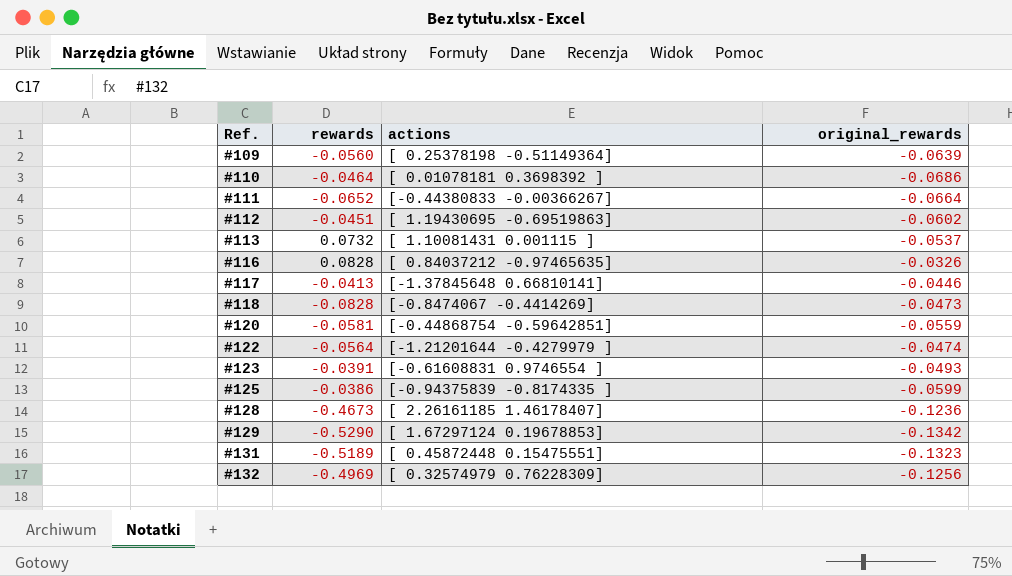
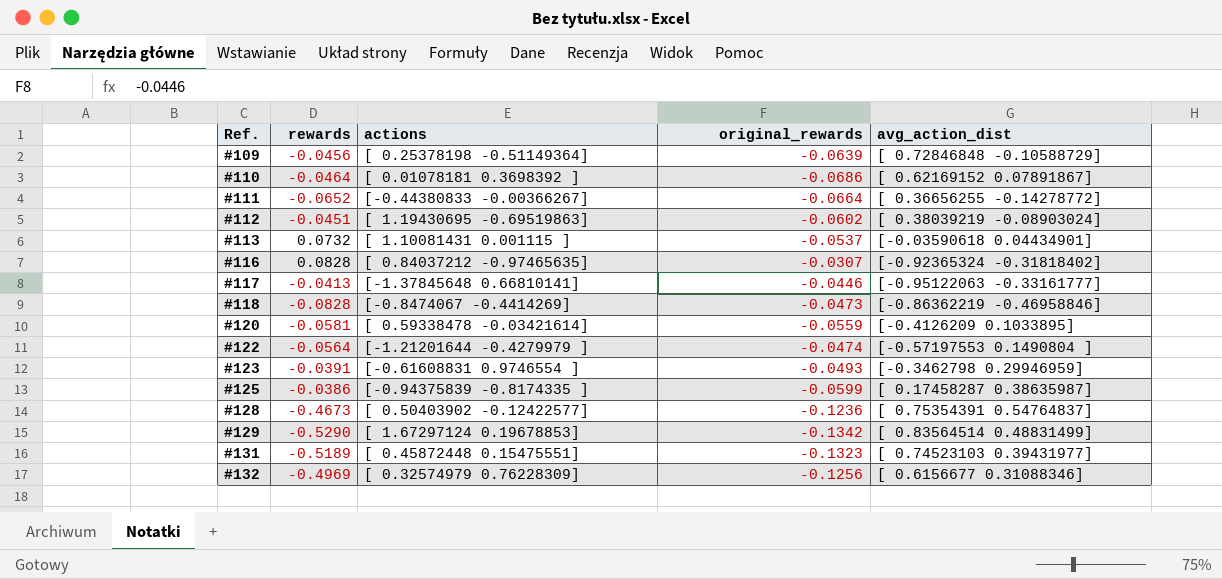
column avg_action_dist | position: none -> 5
#109 | rewards: -0.0560 -> -0.0456
#116 | original_rewards: -0.0326 -> -0.0307
#120 | actions: [-0.44868754 -0.59642851] -> [ 0.59338478 -0.03421614]
#128 | actions: [ 2.26161185 1.46178407] -> [ 0.50403902 -0.12422577]

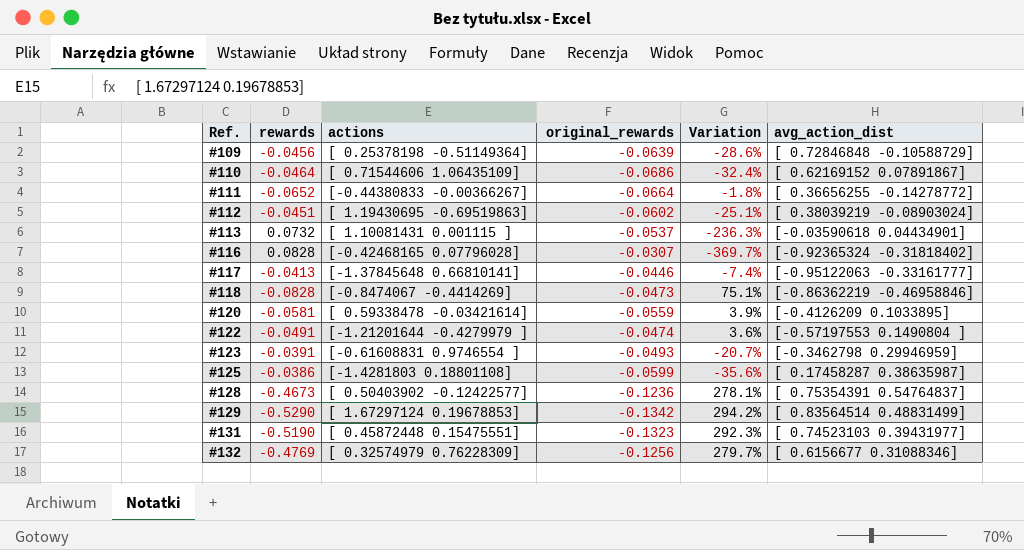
column Variation | formula: none -> ([rewards] - [original_rewards]) / [original_rewards]
#110 | actions: [ 0.01078181 0.3698392 ] -> [ 0.71544606 1.06435109]
#116 | actions: [ 0.84037212 -0.97465635] -> [-0.42468165 0.07796028]
#122 | rewards: -0.0564 -> -0.0491
#125 | actions: [-0.94375839 -0.8174335 ] -> [-1.4281803 0.18801108]
#131 | rewards: -0.5189 -> -0.5190
#132 | rewards: -0.4969 -> -0.4769

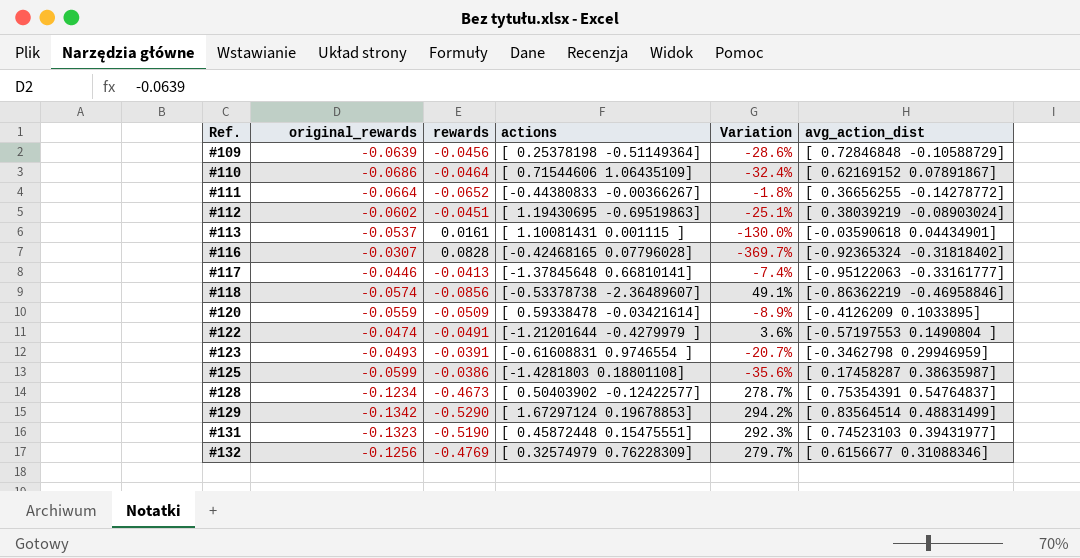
column original_rewards | position: 4 -> 2
#113 | rewards: 0.0732 -> 0.0161
#113 | Variation: -236.3% -> -130.0%
#118 | original_rewards: -0.0473 -> -0.0574
#118 | rewards: -0.0828 -> -0.0856
#118 | actions: [-0.8474067 -0.4414269] -> [-0.53378738 -2.36489607]
#118 | Variation: 75.1% -> 49.1%
#120 | rewards: -0.0581 -> -0.0509
#120 | Variation: 3.9% -> -8.9%
#128 | original_rewards: -0.1236 -> -0.1234
#128 | Variation: 278.1% -> 278.7%

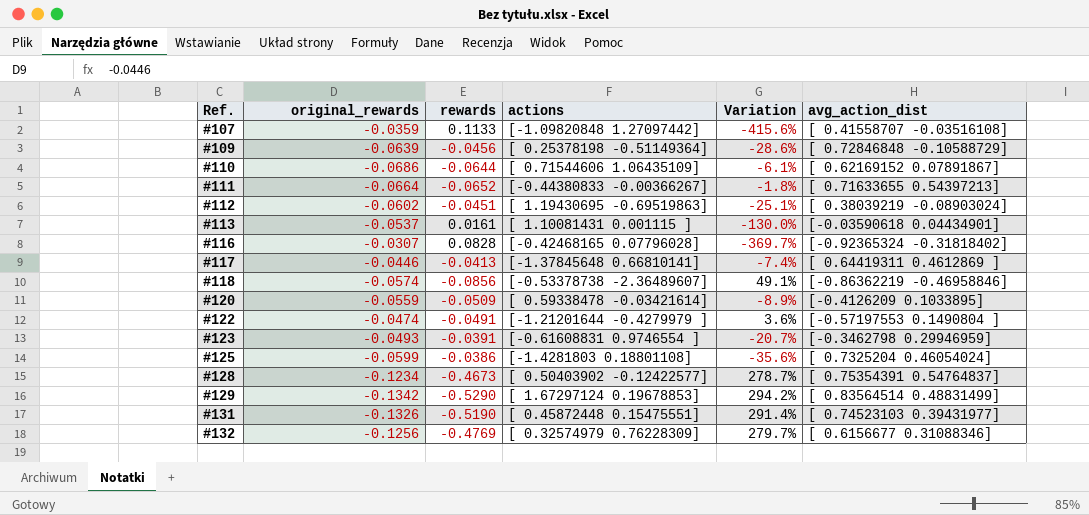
row #107: none -> -0.0359 | 0.1133 | [-1.09820848 1.27097442] | -415.6% | [ 0.41558707 -0.03516108]
#110 | rewards: -0.0464 -> -0.0644
#110 | Variation: -32.4% -> -6.1%
#111 | avg_action_dist: [ 0.36656255 -0.14278772] -> [ 0.71633655 0.54397213]
#117 | avg_action_dist: [-0.95122063 -0.33161777] -> [ 0.64419311 0.4612869 ]
#125 | avg_action_dist: [ 0.17458287 0.38635987] -> [ 0.7325204 0.46054024]
#131 | original_rewards: -0.1323 -> -0.1326
#131 | Variation: 292.3% -> 291.4%

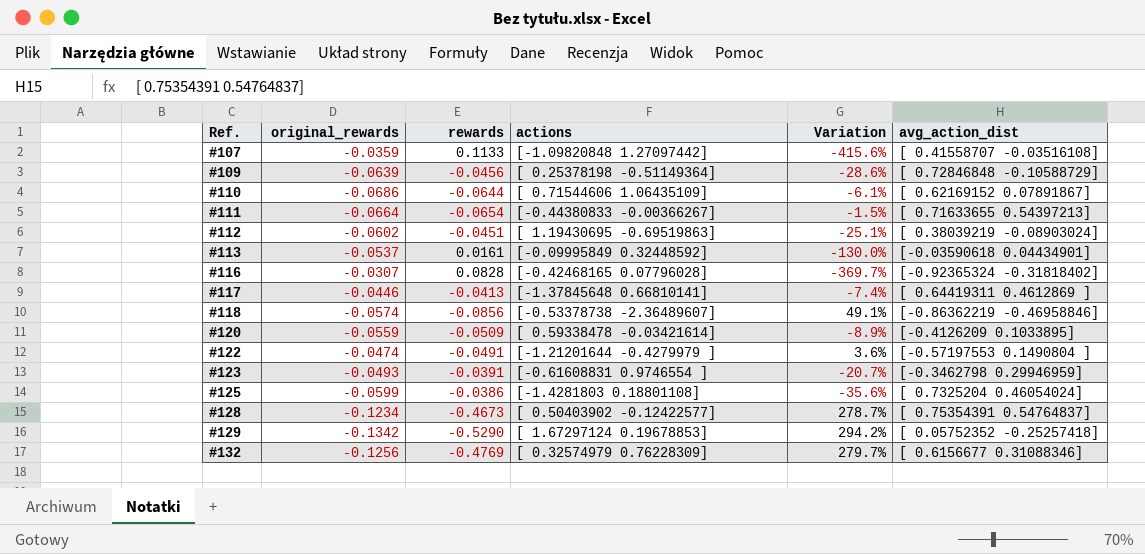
row #131: -0.1326 | -0.5190 | [ 0.45872448 0.15475551] | 291.4% | [ 0.74523103 0.39431977] -> none
#111 | rewards: -0.0652 -> -0.0654
#111 | Variation: -1.8% -> -1.5%
#113 | actions: [ 1.10081431 0.001115 ] -> [-0.09995849 0.32448592]
#129 | avg_action_dist: [ 0.83564514 0.48831499] -> [ 0.05752352 -0.25257418]

